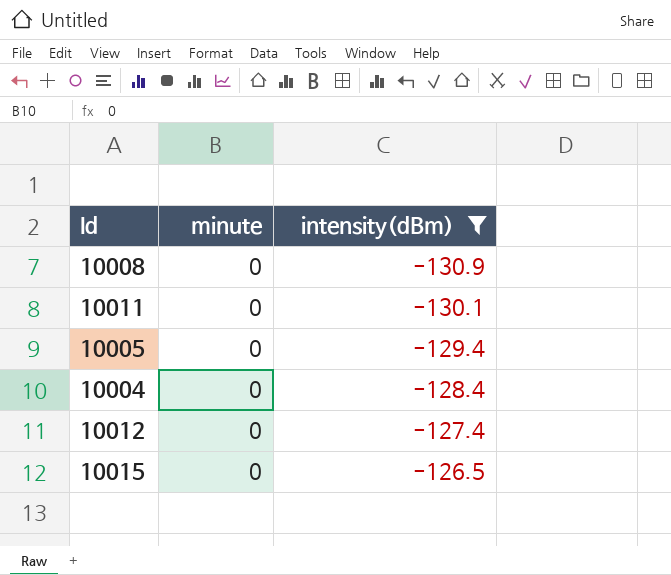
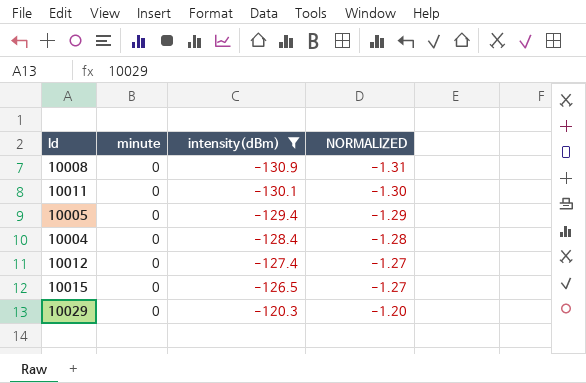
column NORMALIZED | formula: none -> [intensity(dBm)] * 0.01
row 10029: none -> 0 | -120.3 | -1.20

